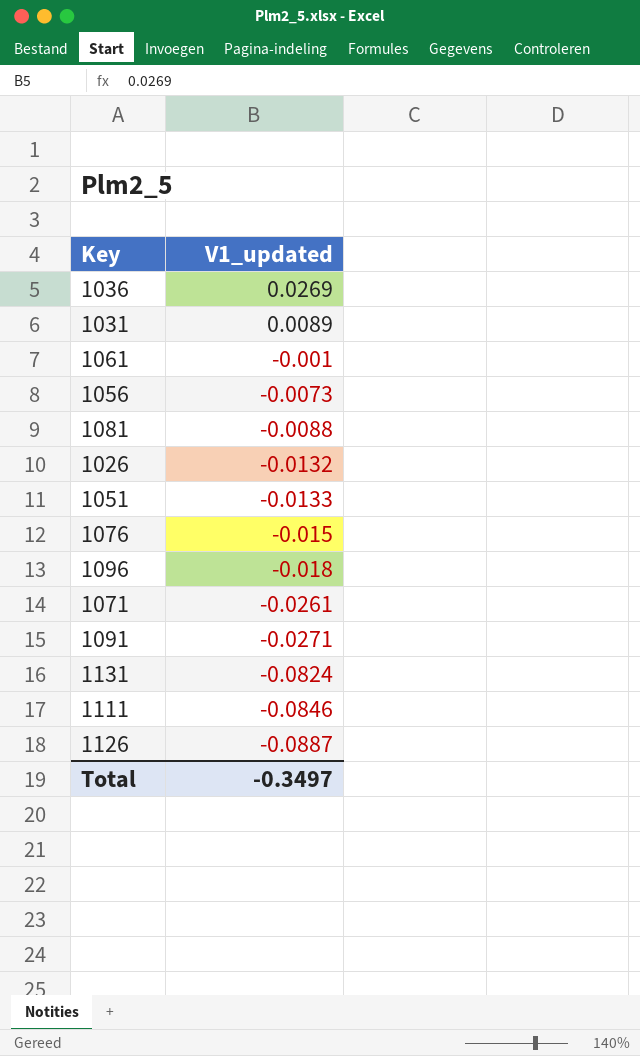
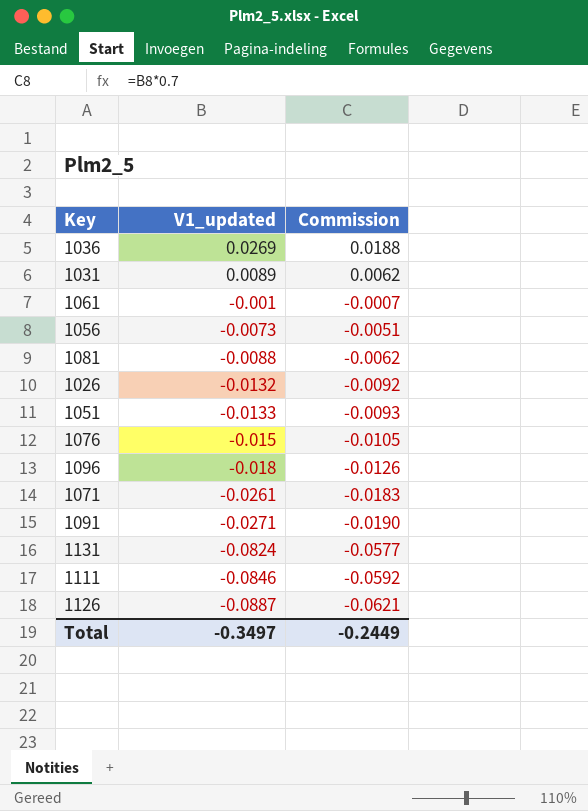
column Commission | formula: none -> [V1_updated] * 0.7

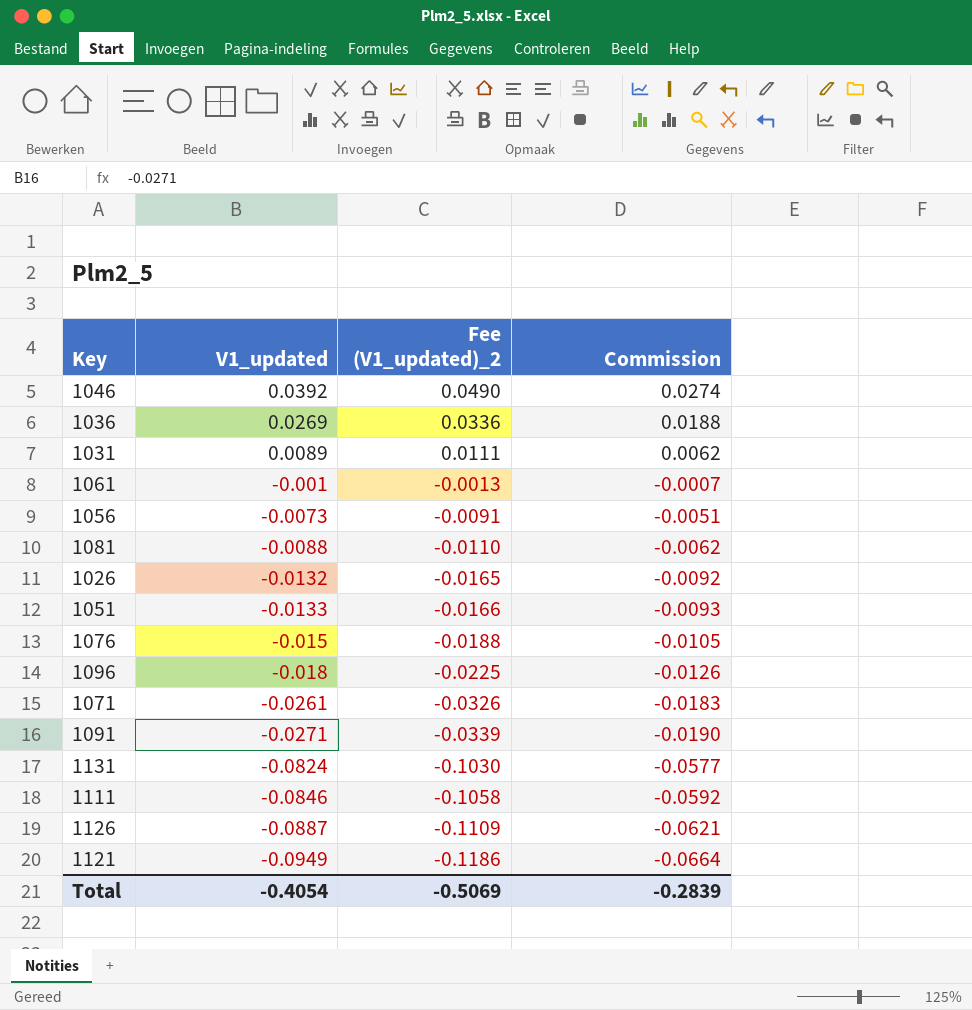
column Fee (V1_updated)_2 | formula: none -> [V1_updated] * 1.25
row 1046: none -> 0.0392 | 0.0490 | 0.0274
row 1121: none -> -0.0949 | -0.1186 | -0.0664
Total | V1_updated: -0.3497 -> -0.4054
Total | Commission: -0.2449 -> -0.2839

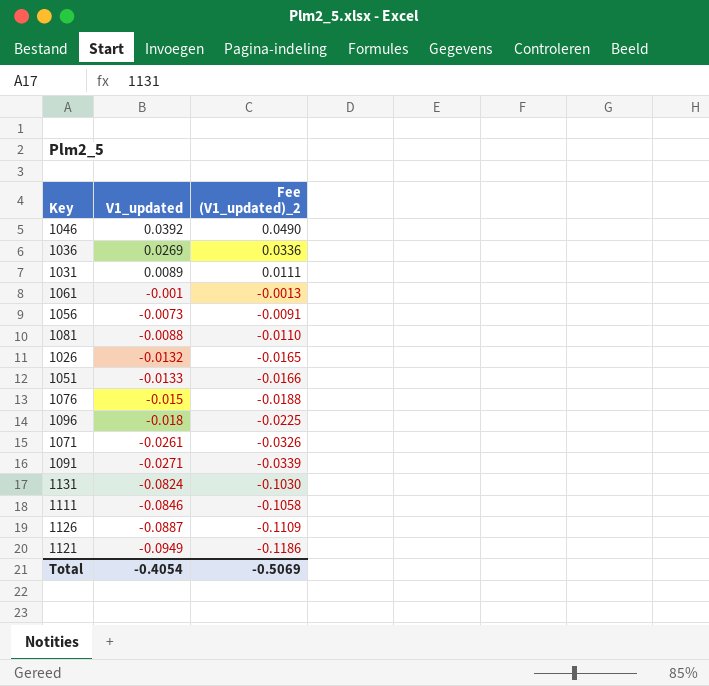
column Commission | formula: [V1_updated] * 0.7 -> none

